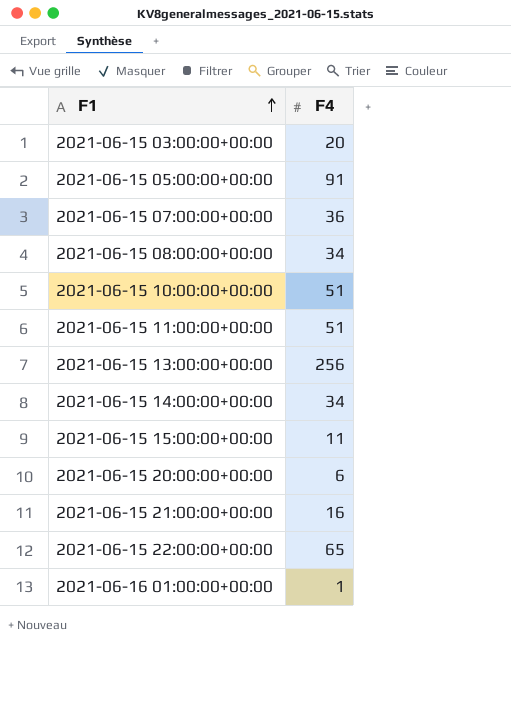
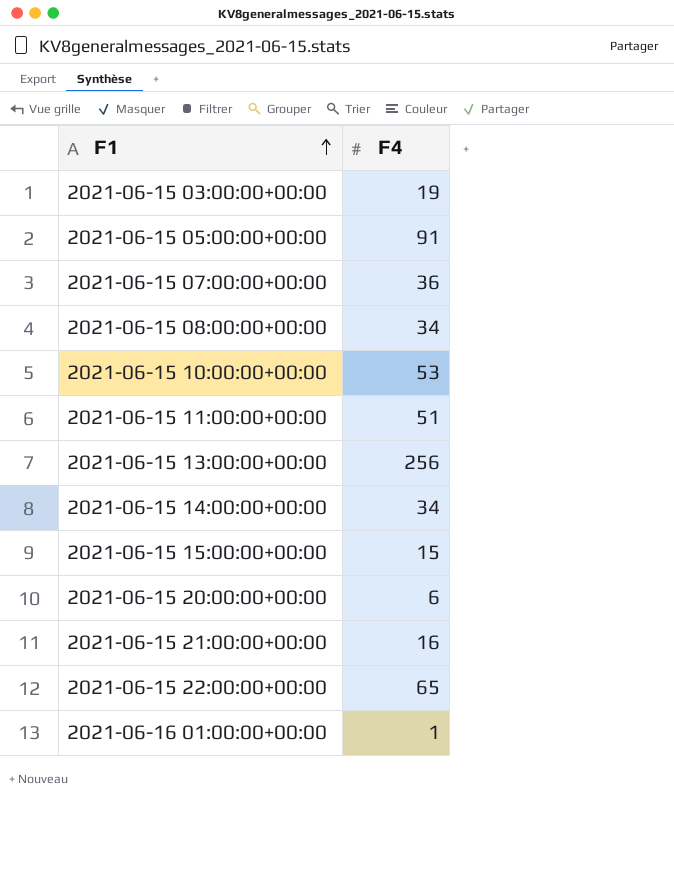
2021-06-15 03:00:00+00:00 | F4: 20 -> 19
2021-06-15 10:00:00+00:00 | F4: 51 -> 53
2021-06-15 15:00:00+00:00 | F4: 11 -> 15

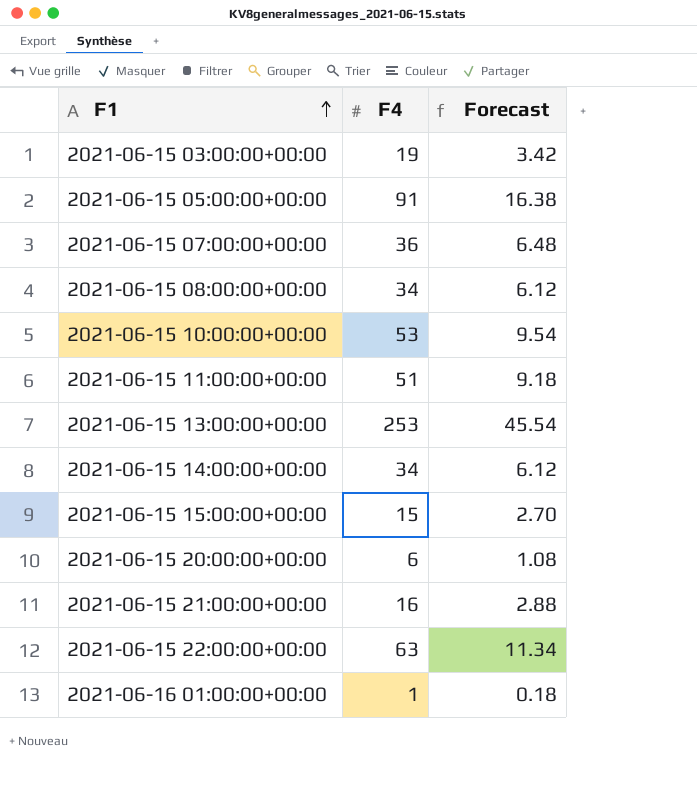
column Forecast | formula: none -> [F4] * 0.18
2021-06-15 13:00:00+00:00 | F4: 256 -> 253
2021-06-15 22:00:00+00:00 | F4: 65 -> 63

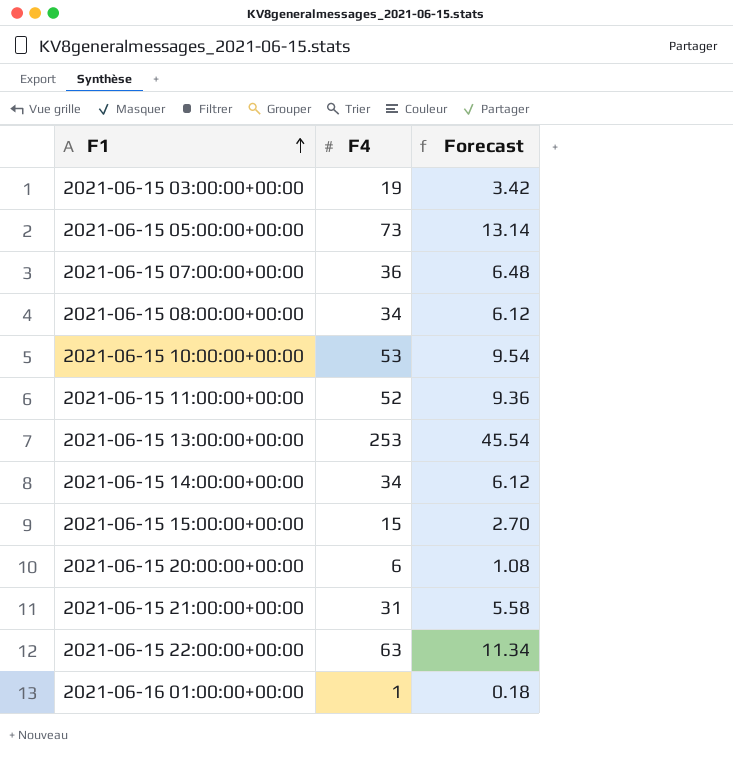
2021-06-15 05:00:00+00:00 | F4: 91 -> 73
2021-06-15 05:00:00+00:00 | Forecast: 16.38 -> 13.14
2021-06-15 11:00:00+00:00 | F4: 51 -> 52
2021-06-15 11:00:00+00:00 | Forecast: 9.18 -> 9.36
2021-06-15 21:00:00+00:00 | F4: 16 -> 31
2021-06-15 21:00:00+00:00 | Forecast: 2.88 -> 5.58

